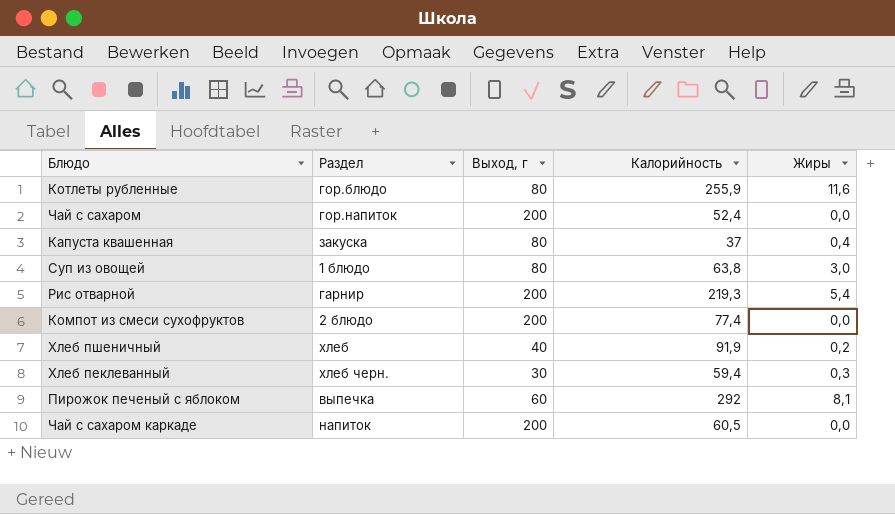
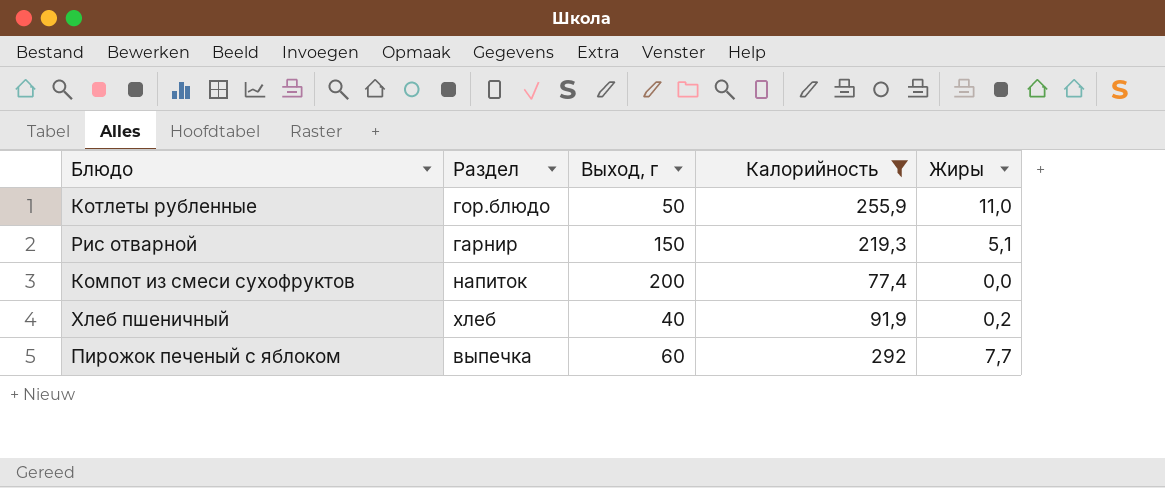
filter: none -> Калорийность >= 77,4
Котлеты рубленные | Выход, г: 80 -> 50
Котлеты рубленные | Жиры: 11,6 -> 11,0
Рис отварной | Выход, г: 200 -> 150
Рис отварной | Жиры: 5,4 -> 5,1
Компот из смеси сухофруктов | Раздел: 2 блюдо -> напиток
Пирожок печеный с яблоком | Жиры: 8,1 -> 7,7

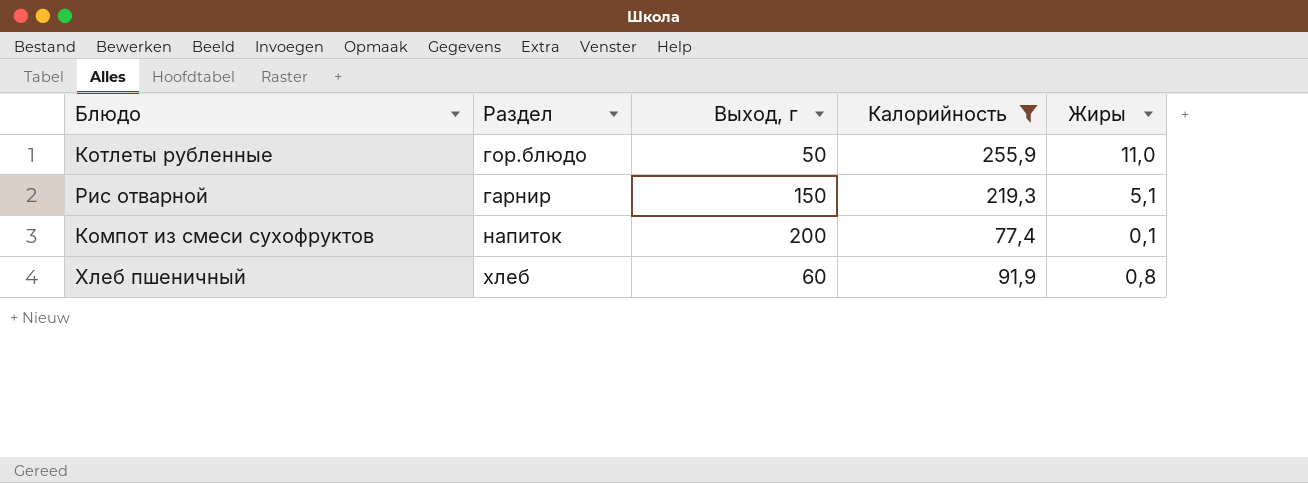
row Пирожок печеный с яблоком: выпечка | 60 | 292 | 7,7 -> none
Компот из смеси сухофруктов | Жиры: 0,0 -> 0,1
Хлеб пшеничный | Выход, г: 40 -> 60
Хлеб пшеничный | Жиры: 0,2 -> 0,8

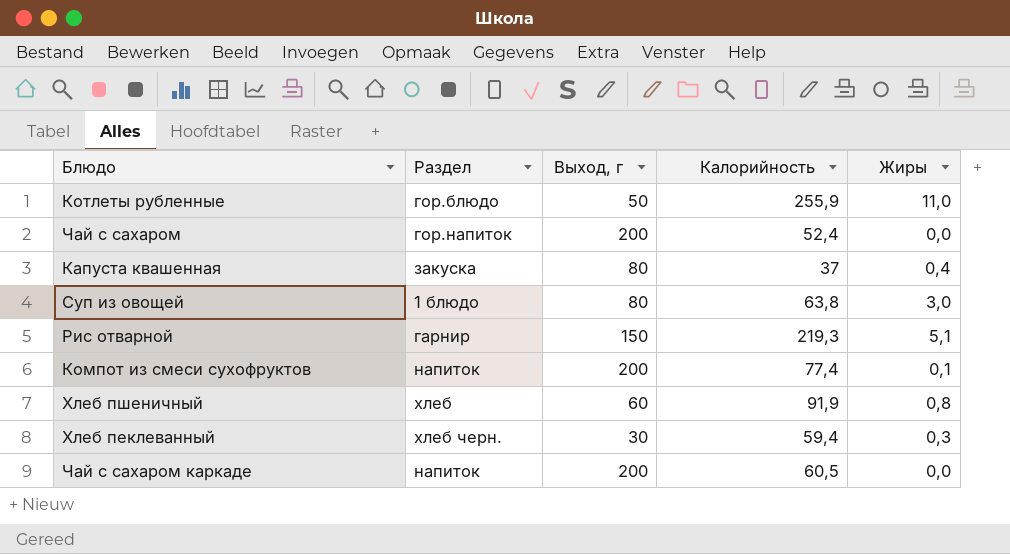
filter: Калорийность >= 77,4 -> none

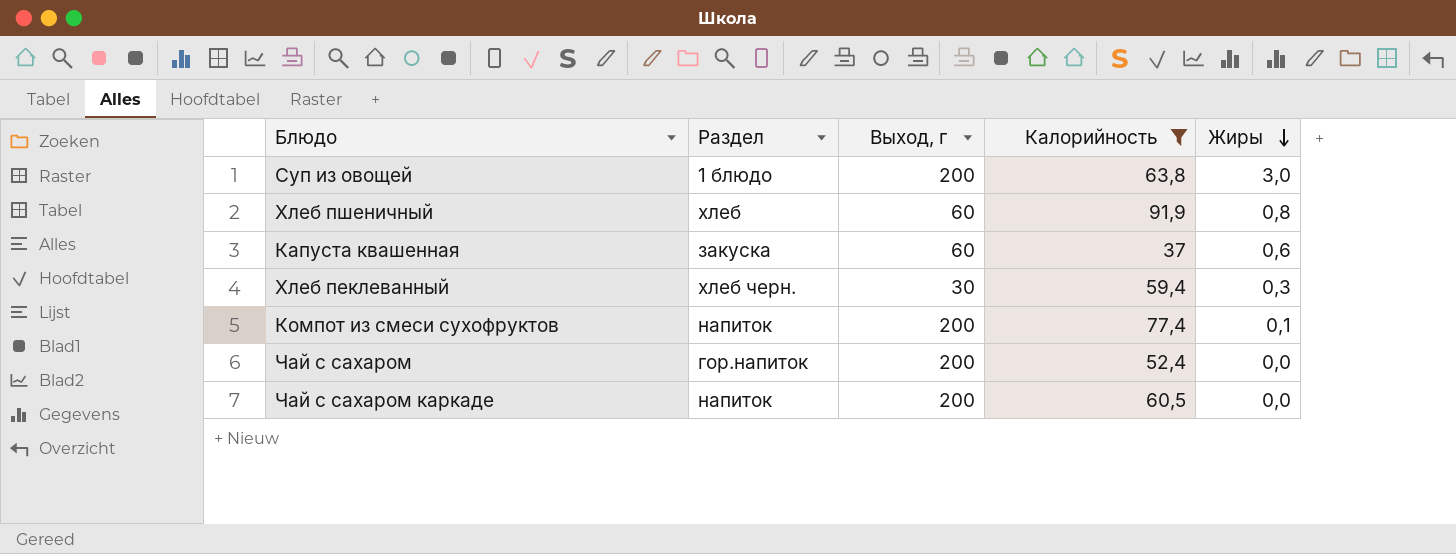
filter: none -> Калорийность <= 91,9
row order: none -> Жиры descending
Суп из овощей | Выход, г: 80 -> 200
Капуста квашенная | Выход, г: 80 -> 60
Капуста квашенная | Жиры: 0,4 -> 0,6

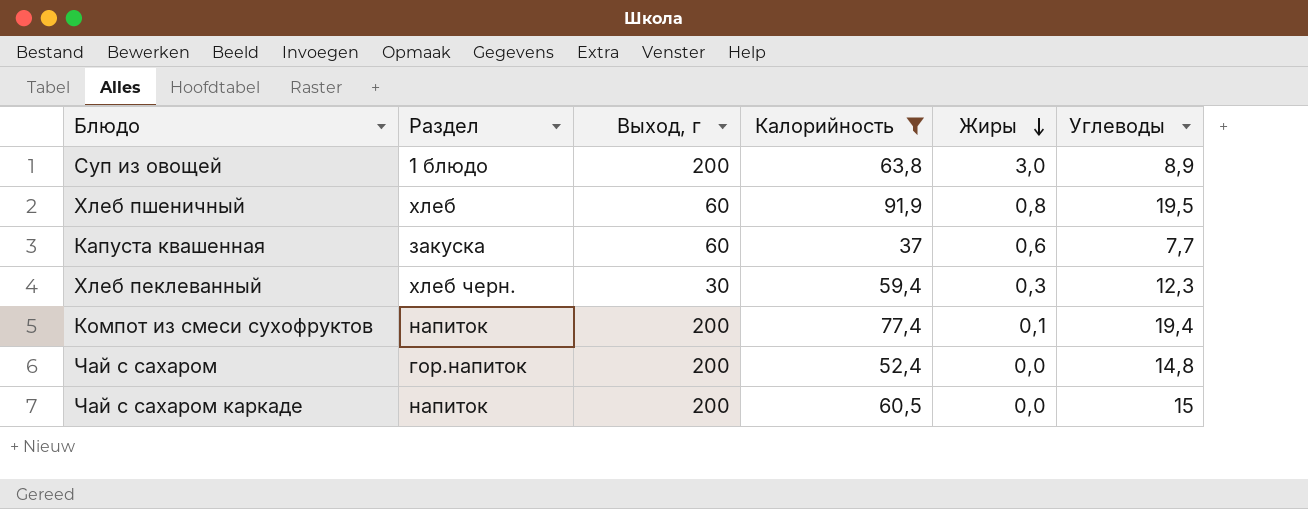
column Углеводы | position: none -> 6

